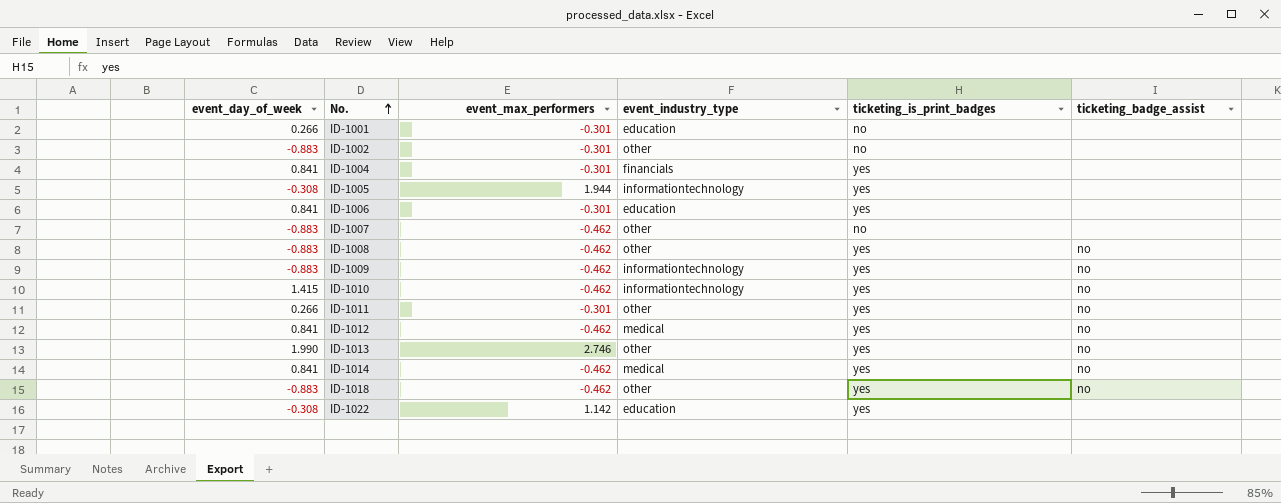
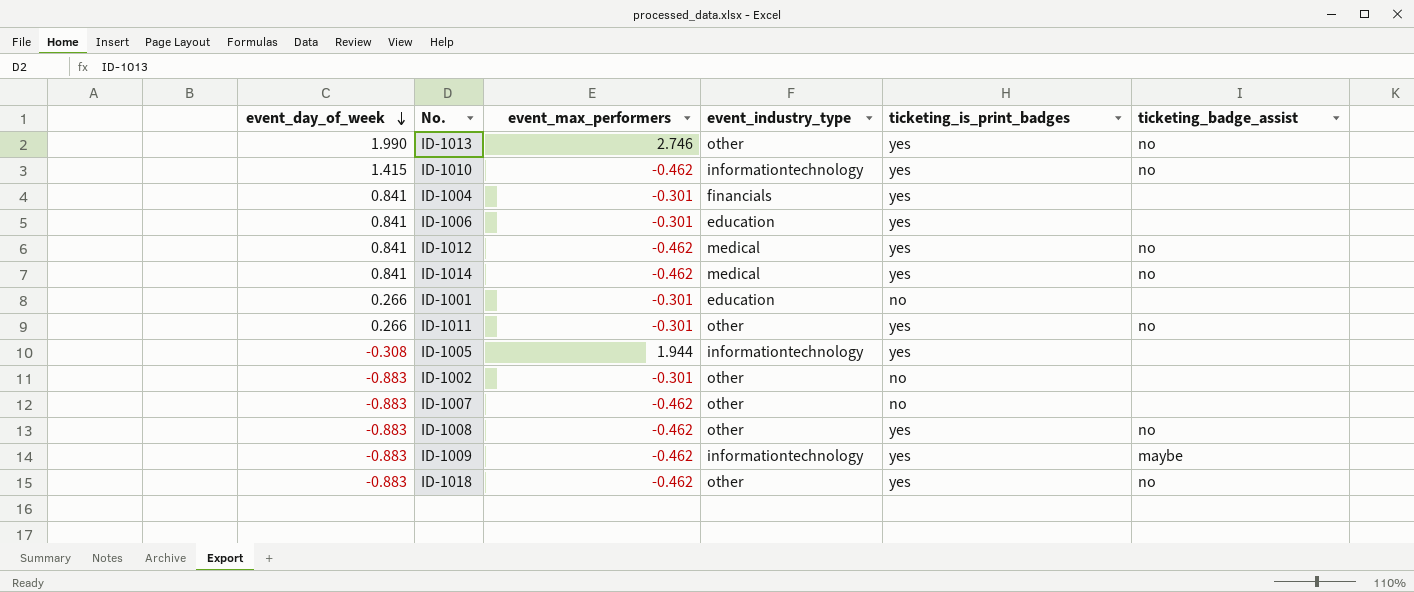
row order: No. ascending -> event_day_of_week descending
row ID-1022: -0.308 | 1.142 | education | yes | none -> none
ID-1009 | ticketing_badge_assist: no -> maybe

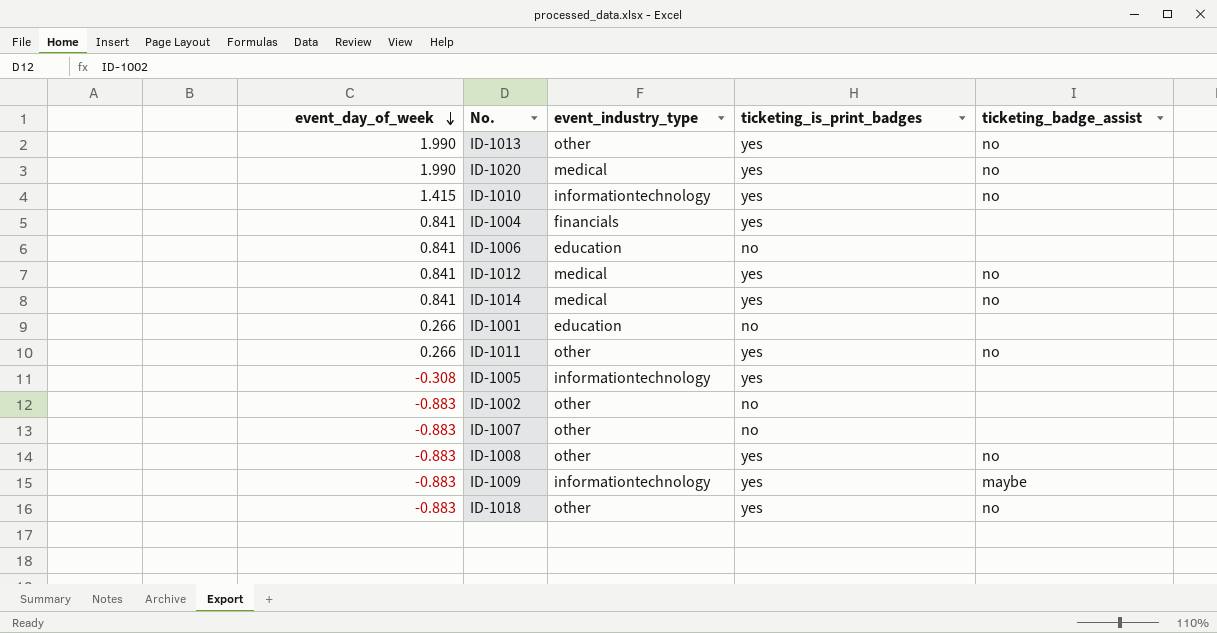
column event_max_performers | position: 3 -> none
row ID-1020: none -> 1.990 | medical | yes | no
ID-1006 | ticketing_is_print_badges: yes -> no

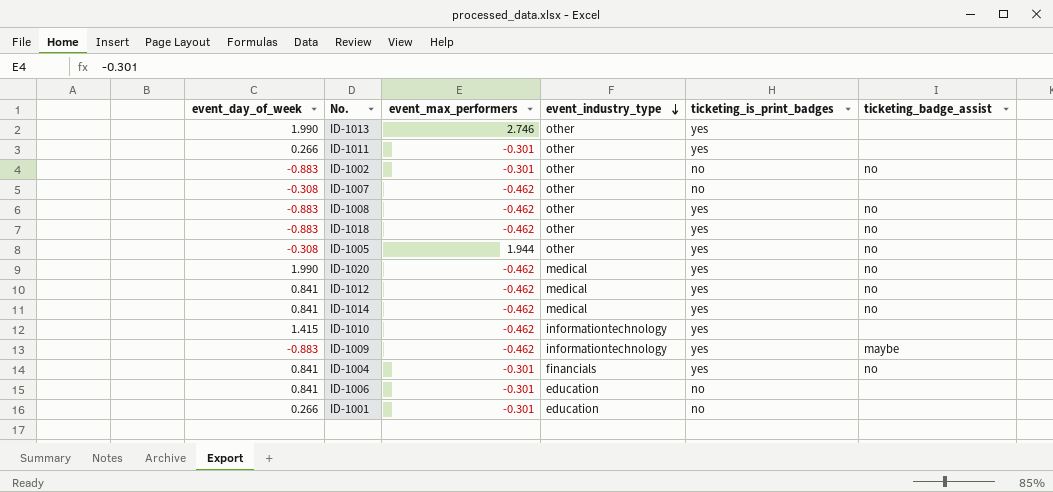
row order: event_day_of_week descending -> event_industry_type descending
column event_max_performers | position: none -> 3
ID-1013 | ticketing_badge_assist: no -> none
ID-1011 | ticketing_badge_assist: no -> none
ID-1002 | ticketing_badge_assist: none -> no
ID-1007 | event_day_of_week: -0.883 -> -0.308
ID-1005 | event_industry_type: informationtechnology -> other
ID-1005 | ticketing_badge_assist: none -> no
ID-1010 | ticketing_badge_assist: no -> none
ID-1004 | ticketing_badge_assist: none -> no

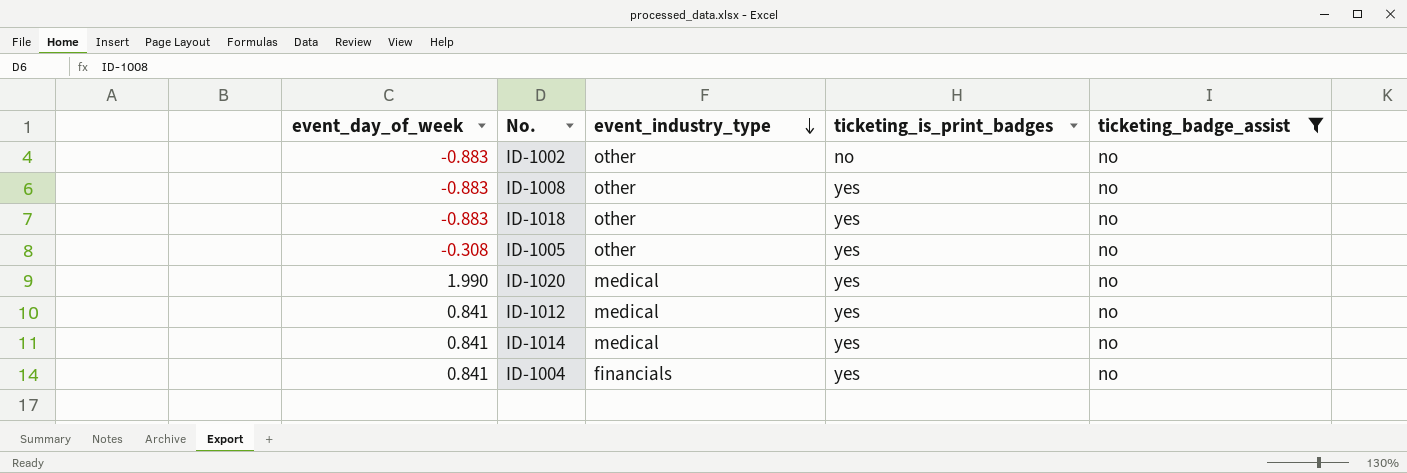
filter: none -> ticketing_badge_assist = no
column event_max_performers | position: 3 -> none

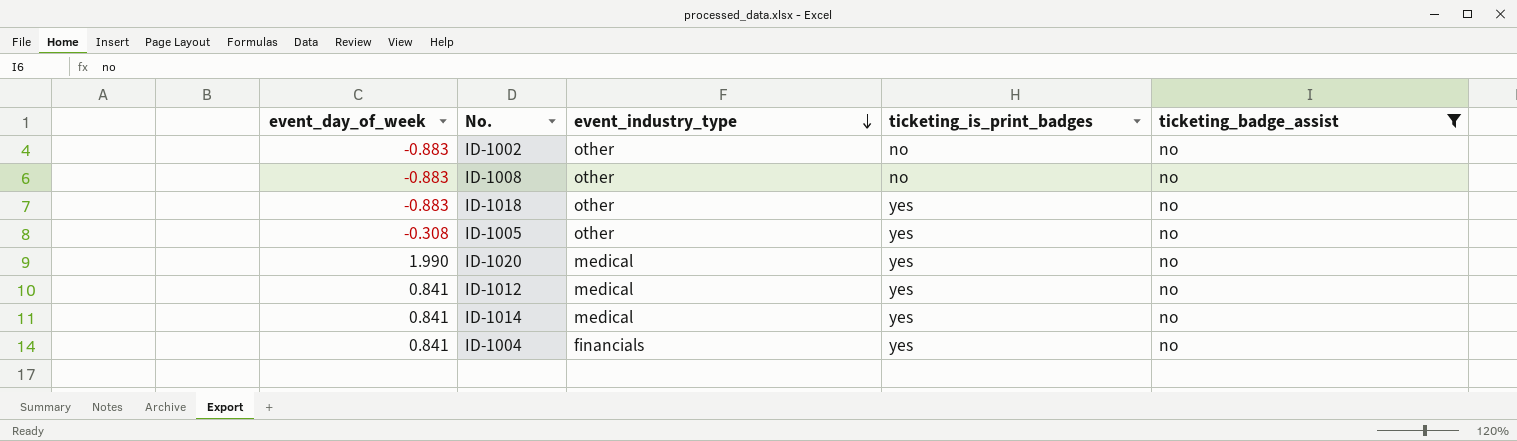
ID-1008 | ticketing_is_print_badges: yes -> no

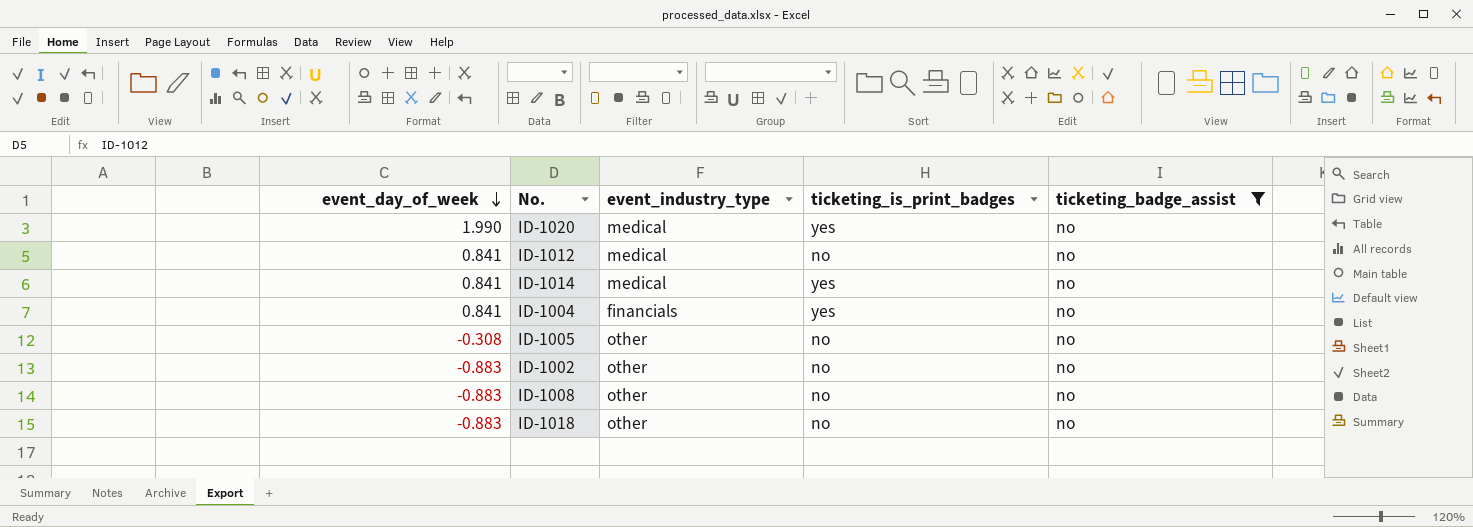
row order: event_industry_type descending -> event_day_of_week descending
ID-1012 | ticketing_is_print_badges: yes -> no
ID-1005 | ticketing_is_print_badges: yes -> no
ID-1018 | ticketing_is_print_badges: yes -> no

